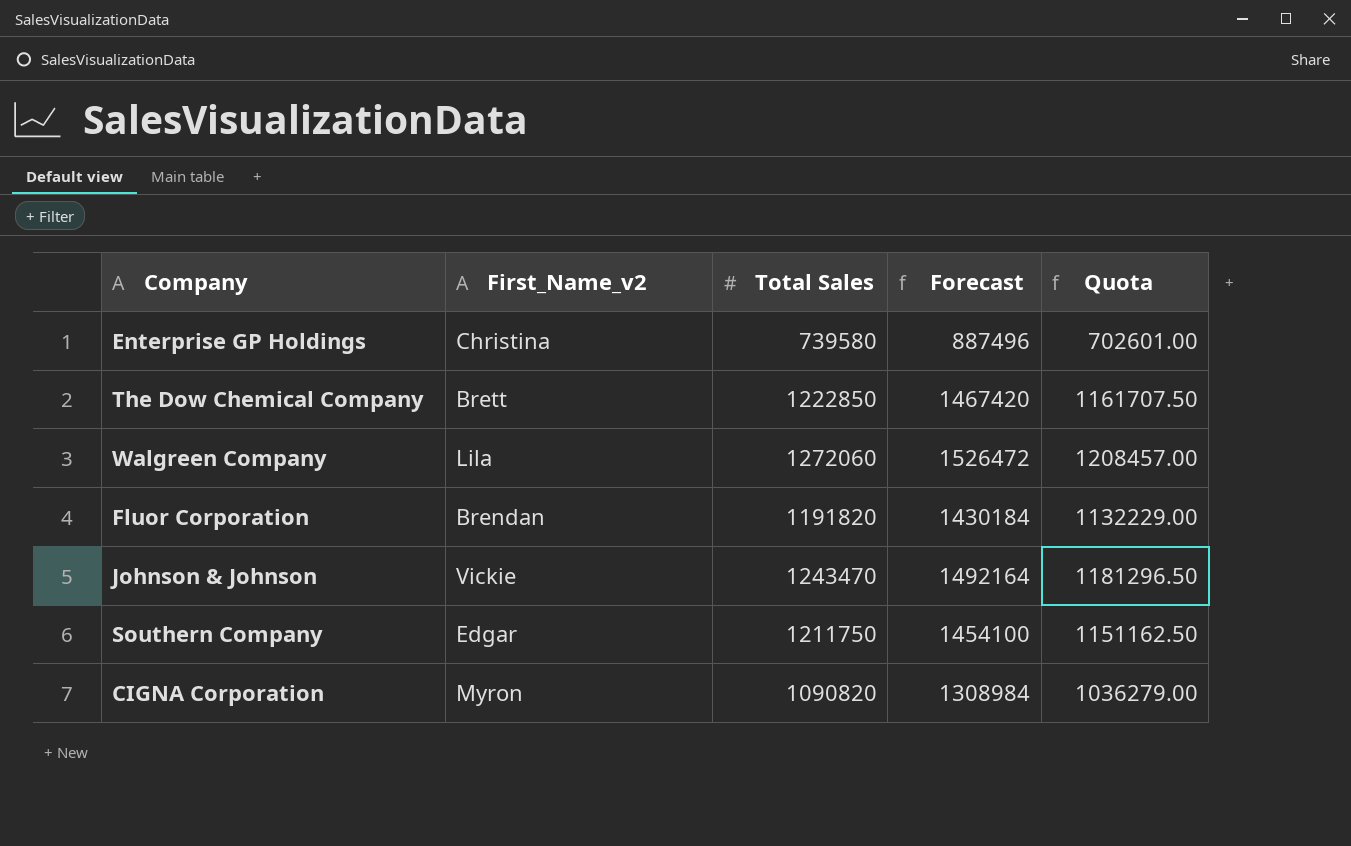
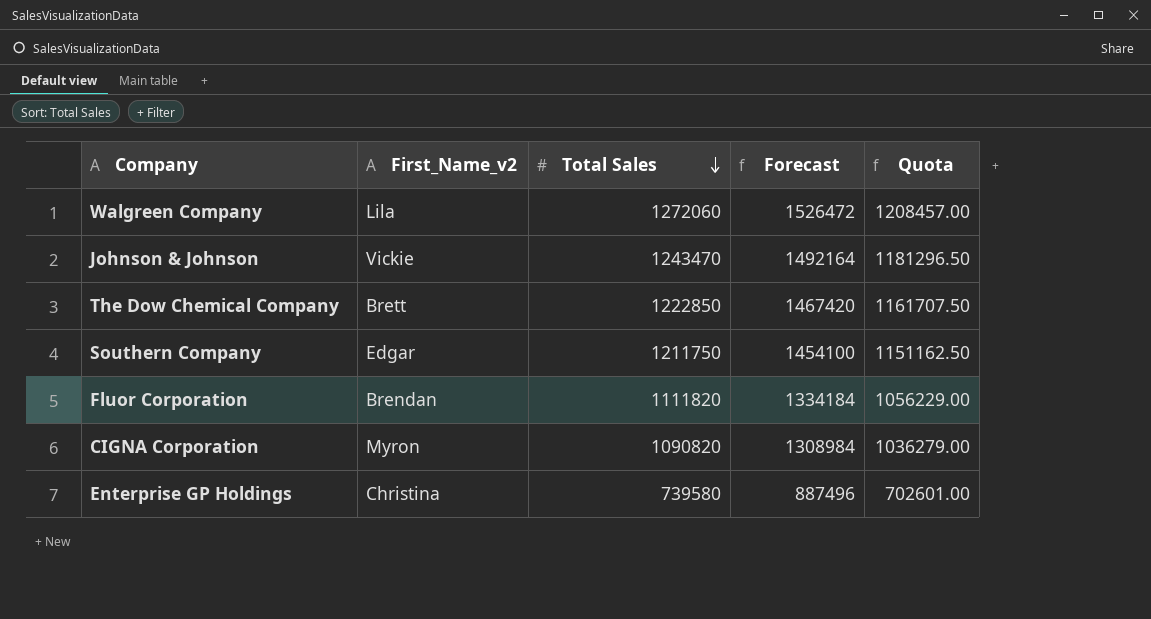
row order: none -> Total Sales descending
Fluor Corporation | Total Sales: 1191820 -> 1111820
Fluor Corporation | Forecast: 1430184 -> 1334184
Fluor Corporation | Quota: 1132229.00 -> 1056229.00

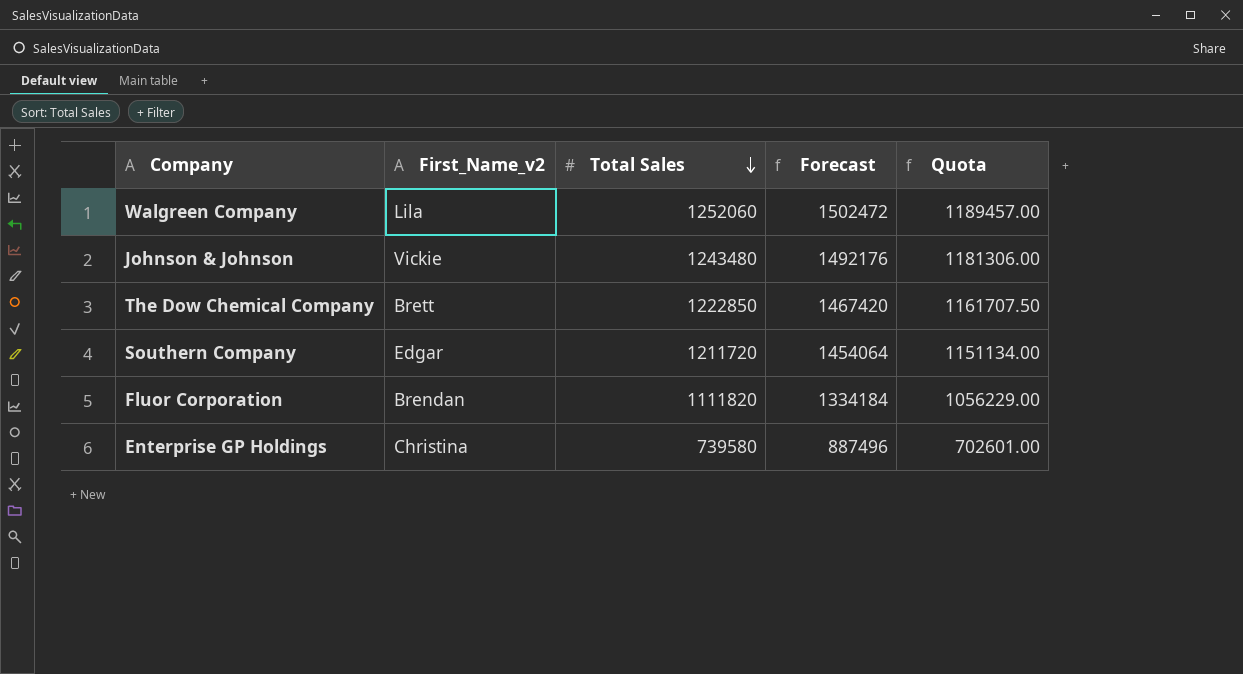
row CIGNA Corporation: Myron | 1090820 | 1308984 | 1036279.00 -> none
Walgreen Company | Total Sales: 1272060 -> 1252060
Walgreen Company | Forecast: 1526472 -> 1502472
Walgreen Company | Quota: 1208457.00 -> 1189457.00
Johnson & Johnson | Total Sales: 1243470 -> 1243480
Johnson & Johnson | Forecast: 1492164 -> 1492176
Johnson & Johnson | Quota: 1181296.50 -> 1181306.00
Southern Company | Total Sales: 1211750 -> 1211720
Southern Company | Forecast: 1454100 -> 1454064
Southern Company | Quota: 1151162.50 -> 1151134.00

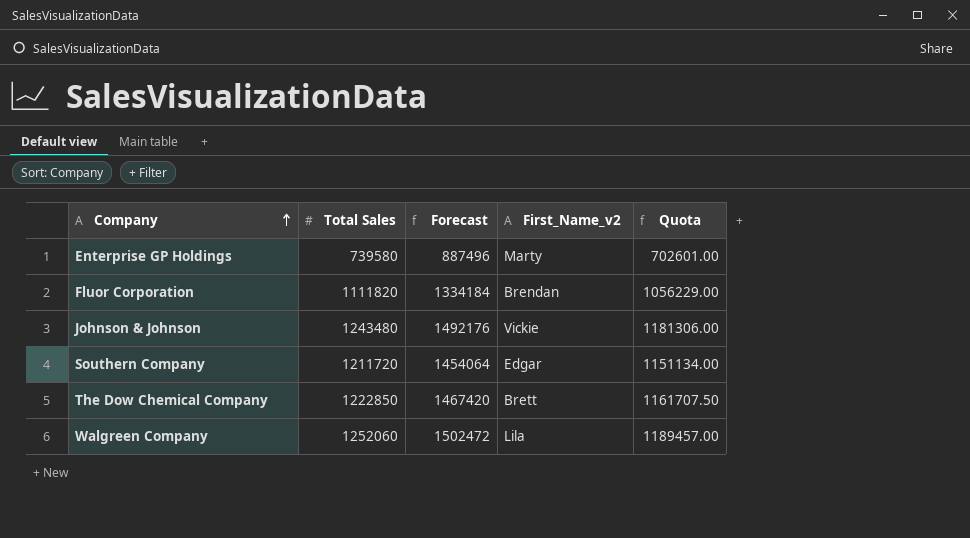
row order: Total Sales descending -> Company ascending
column First_Name_v2 | position: 2 -> 4
Enterprise GP Holdings | First_Name_v2: Christina -> Marty

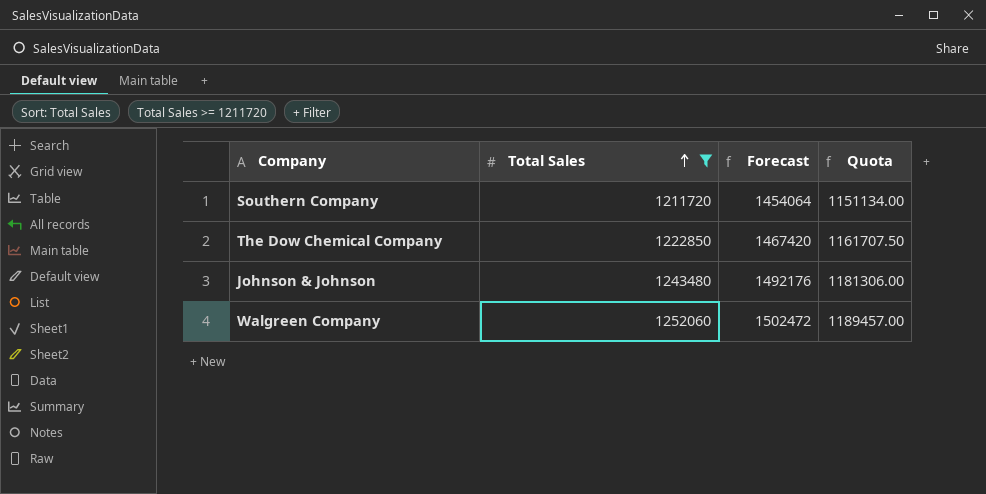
filter: none -> Total Sales >= 1211720
row order: Company ascending -> Total Sales ascending
column First_Name_v2 | position: 4 -> none

